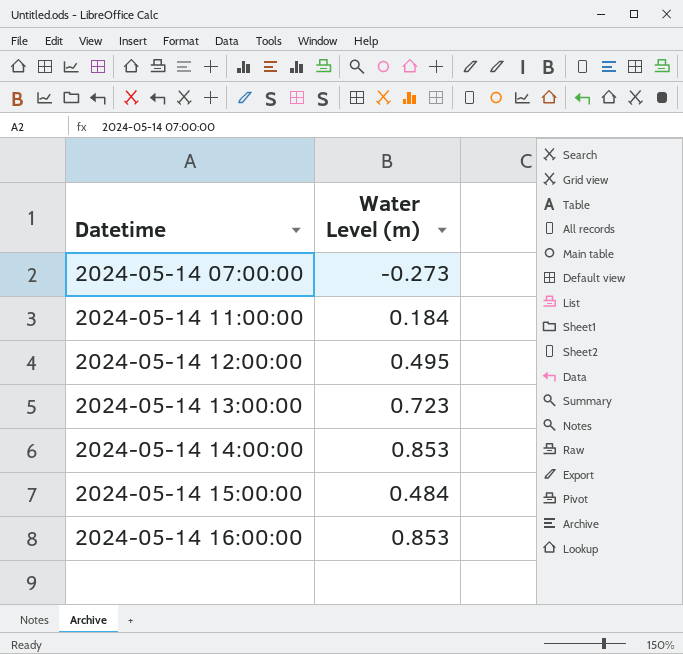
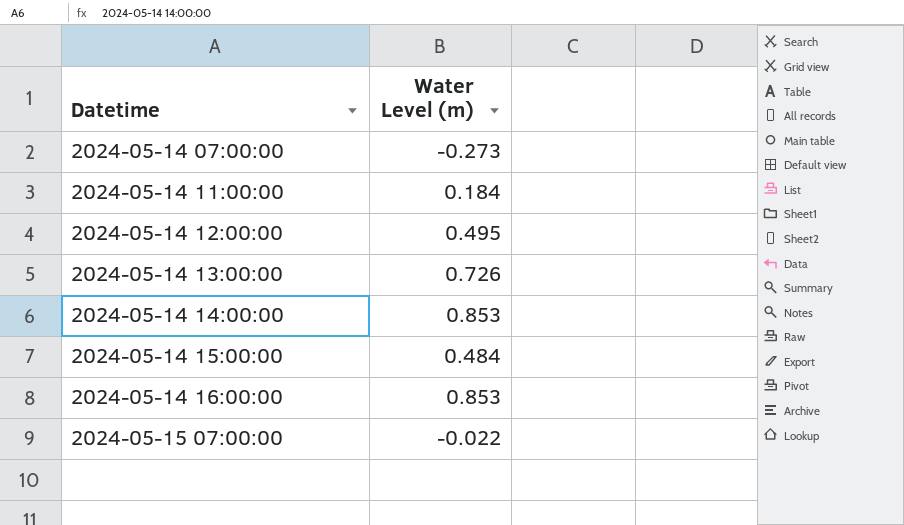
2024-05-14 13:00:00 | Water Level (m): 0.723 -> 0.726
row 2024-05-15 07:00:00: none -> -0.022

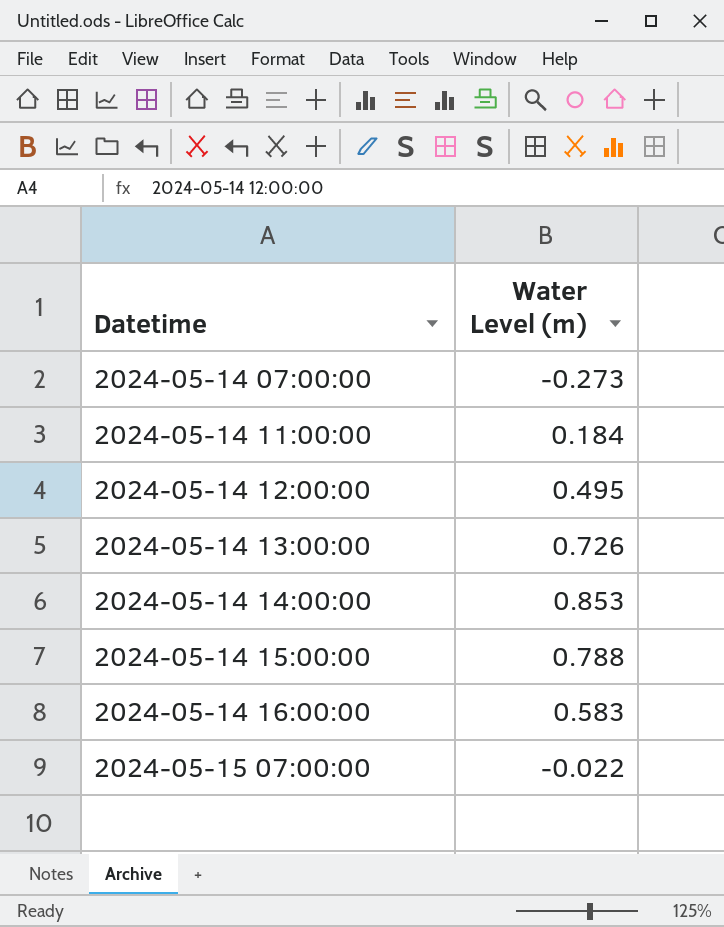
2024-05-14 15:00:00 | Water Level (m): 0.484 -> 0.788
2024-05-14 16:00:00 | Water Level (m): 0.853 -> 0.583

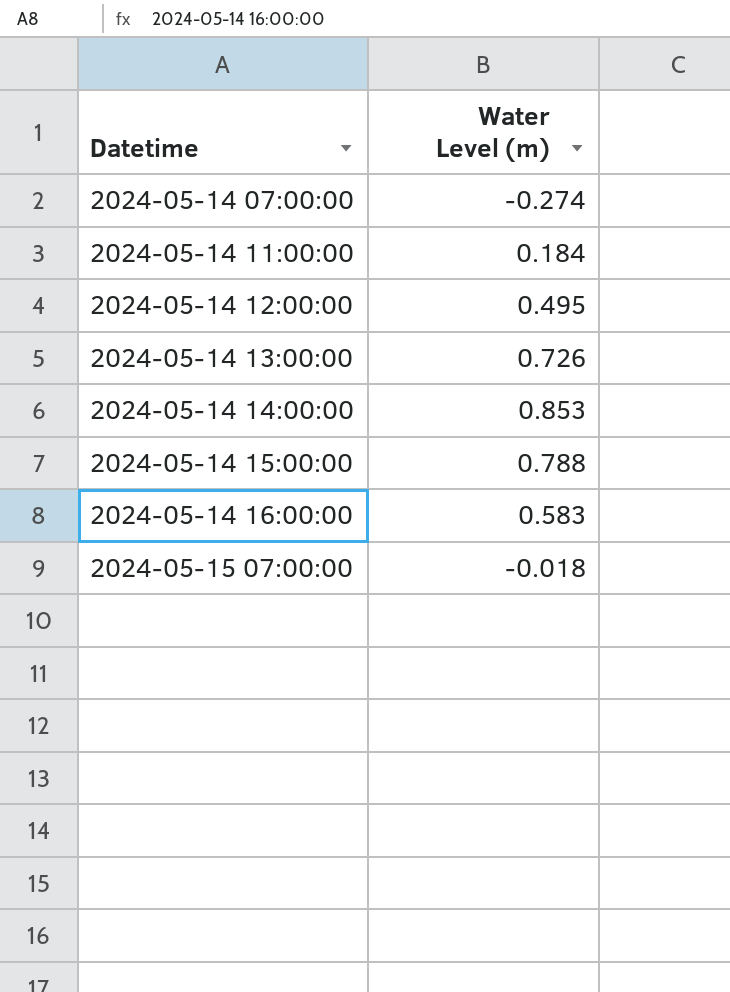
2024-05-14 07:00:00 | Water Level (m): -0.273 -> -0.274
2024-05-15 07:00:00 | Water Level (m): -0.022 -> -0.018

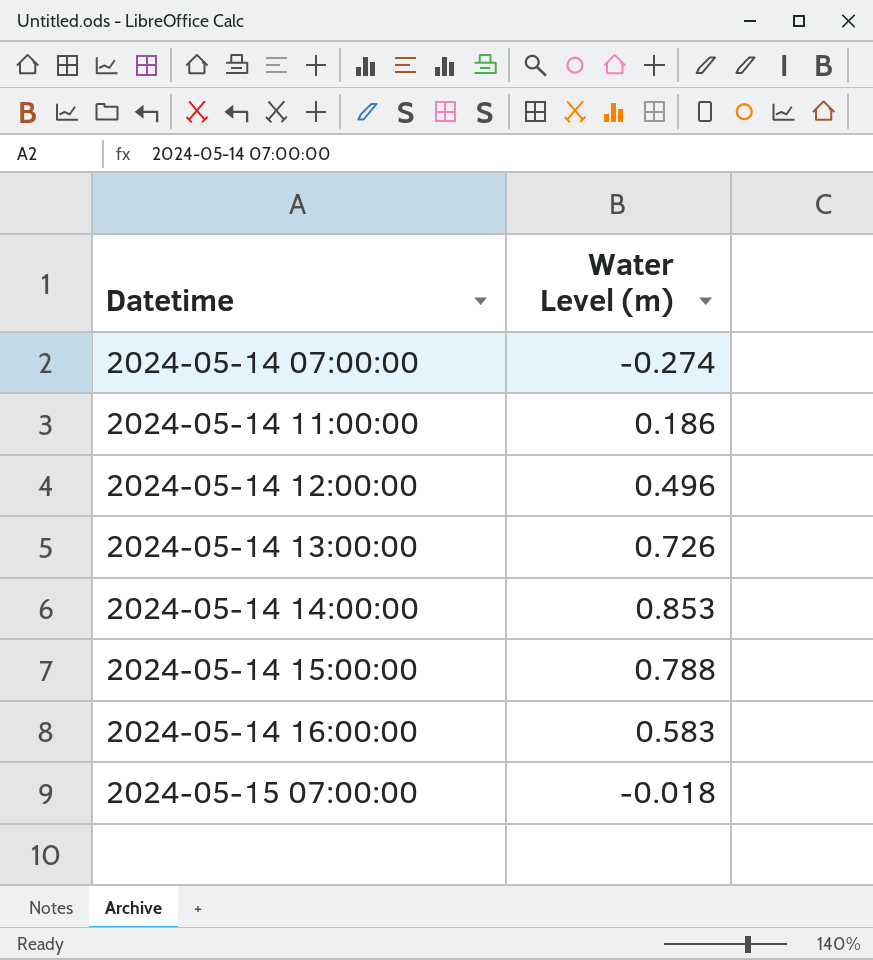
2024-05-14 11:00:00 | Water Level (m): 0.184 -> 0.186
2024-05-14 12:00:00 | Water Level (m): 0.495 -> 0.496

